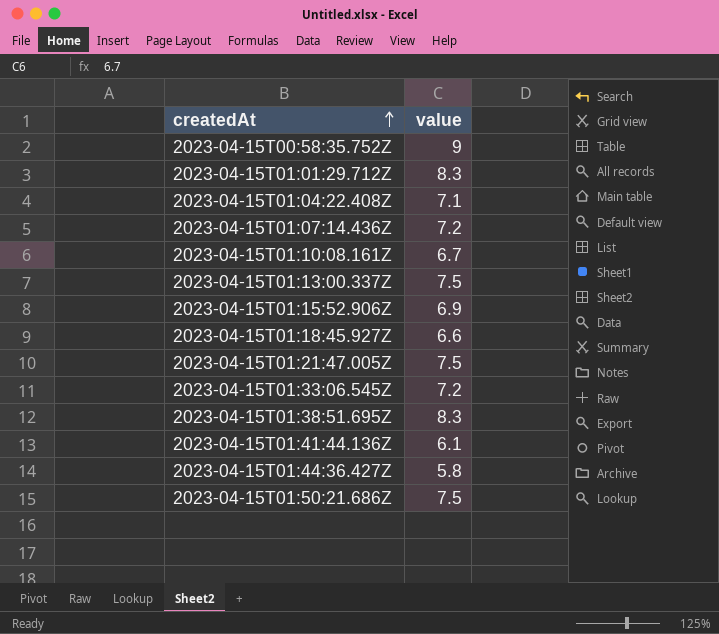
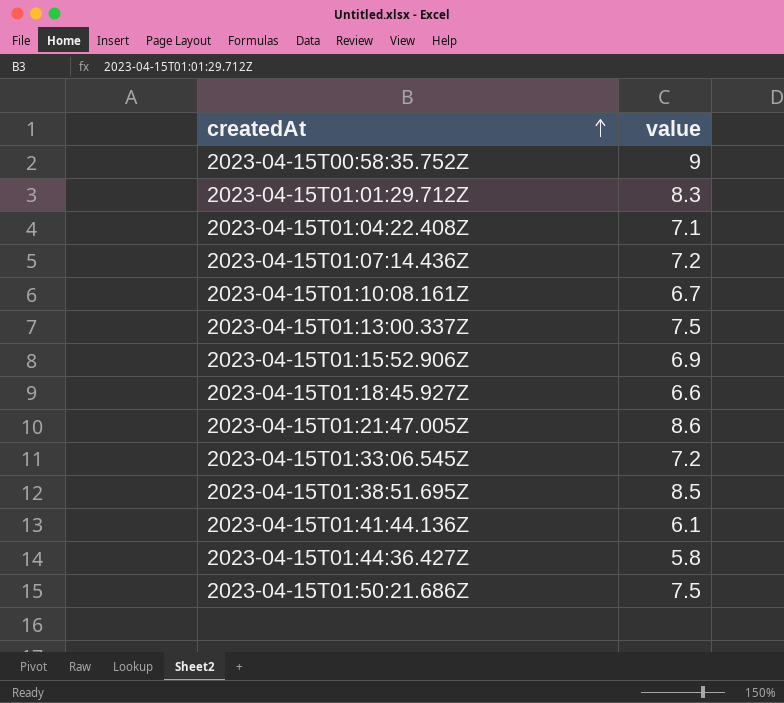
2023-04-15T01:21:47.005Z | value: 7.5 -> 8.6
2023-04-15T01:38:51.695Z | value: 8.3 -> 8.5

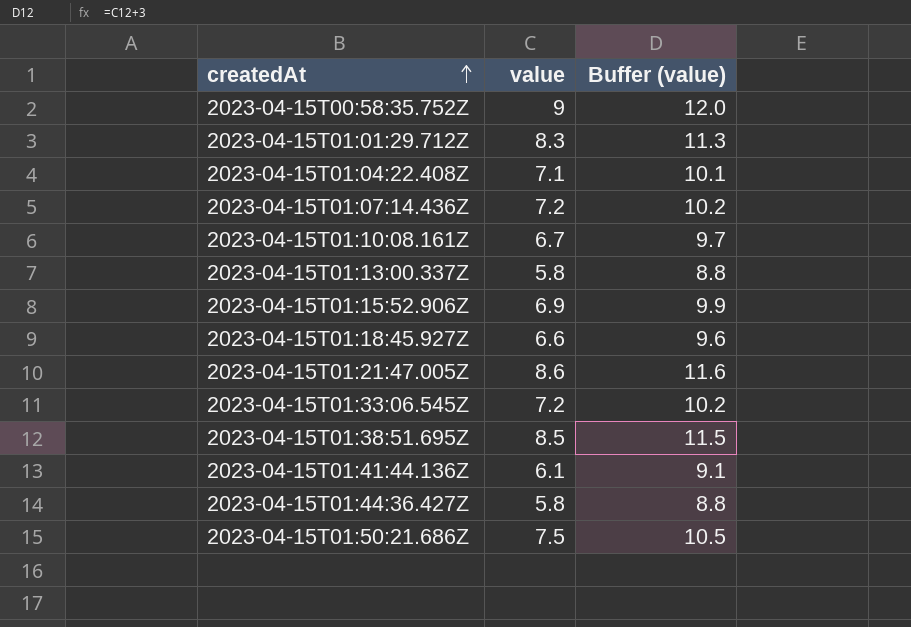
column Buffer (value) | formula: none -> [value] + 3
2023-04-15T01:13:00.337Z | value: 7.5 -> 5.8

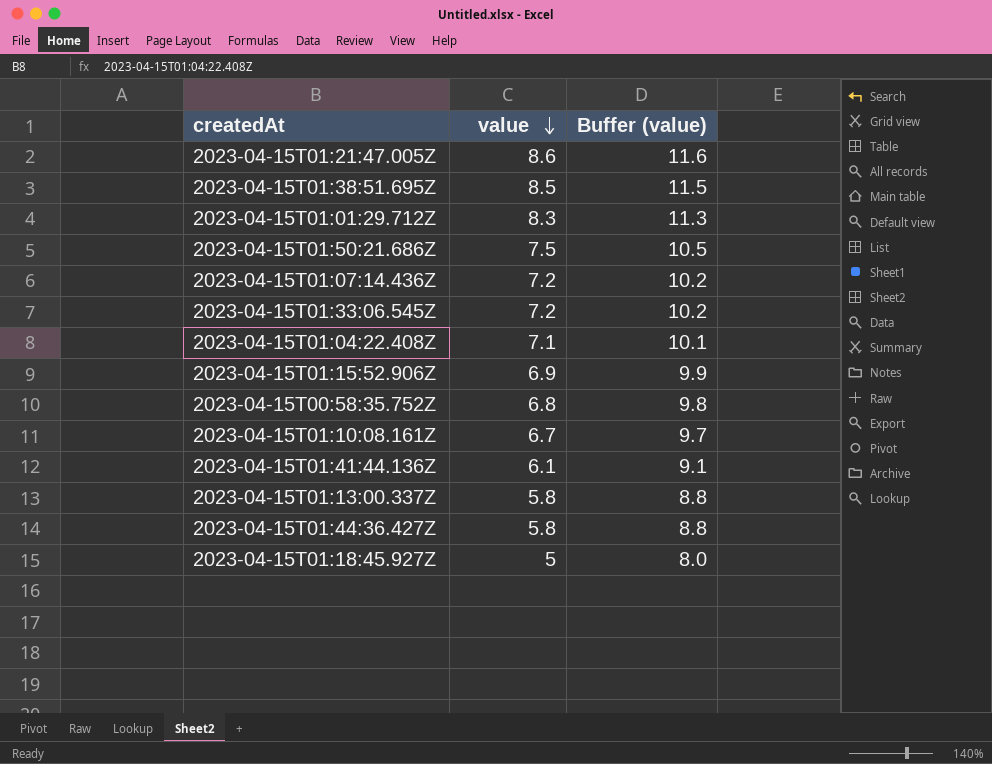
row order: createdAt ascending -> value descending
2023-04-15T00:58:35.752Z | value: 9 -> 6.8
2023-04-15T00:58:35.752Z | Buffer (value): 12.0 -> 9.8
2023-04-15T01:18:45.927Z | value: 6.6 -> 5
2023-04-15T01:18:45.927Z | Buffer (value): 9.6 -> 8.0

